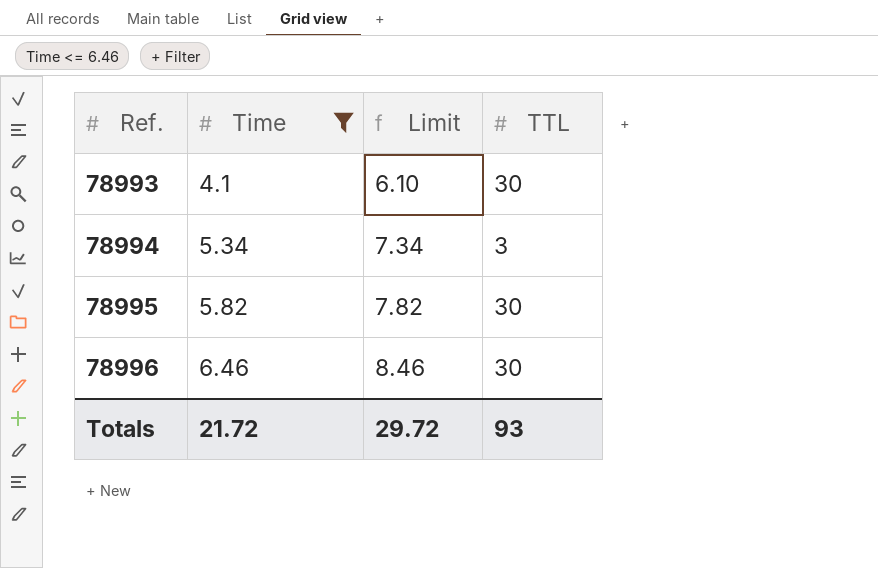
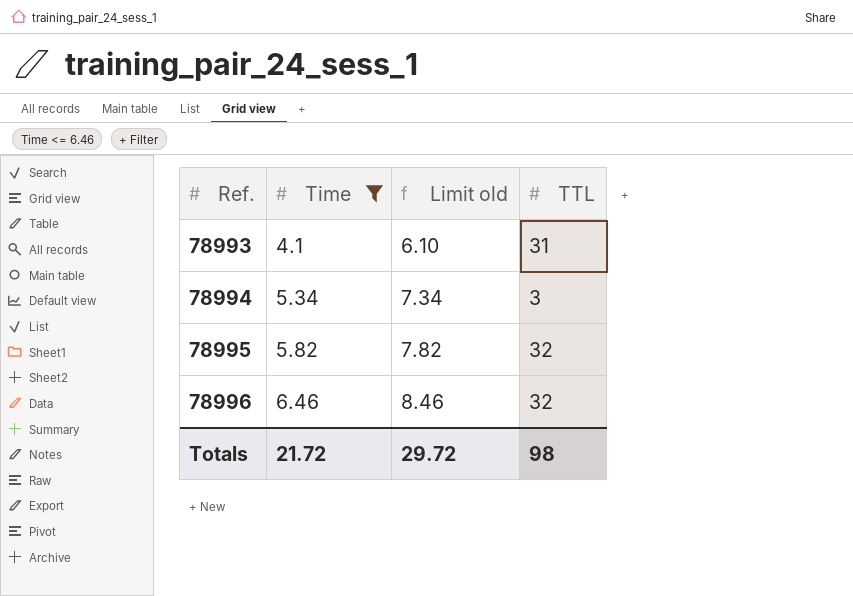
column name: Limit -> Limit old
78993 | TTL: 30 -> 31
78995 | TTL: 30 -> 32
78996 | TTL: 30 -> 32
Totals | TTL: 93 -> 98

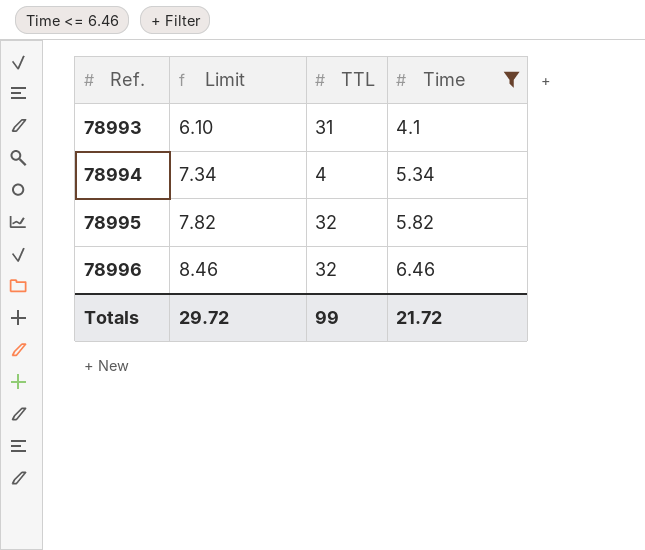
column name: Limit old -> Limit
column Time | position: 2 -> 4
78994 | TTL: 3 -> 4
Totals | TTL: 98 -> 99

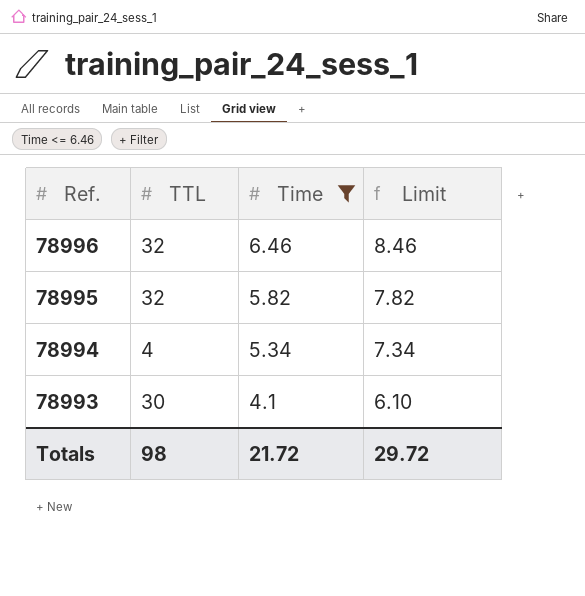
row order: Ref. ascending -> Ref. descending
column Limit | position: 2 -> 4
78993 | TTL: 31 -> 30
Totals | TTL: 99 -> 98

